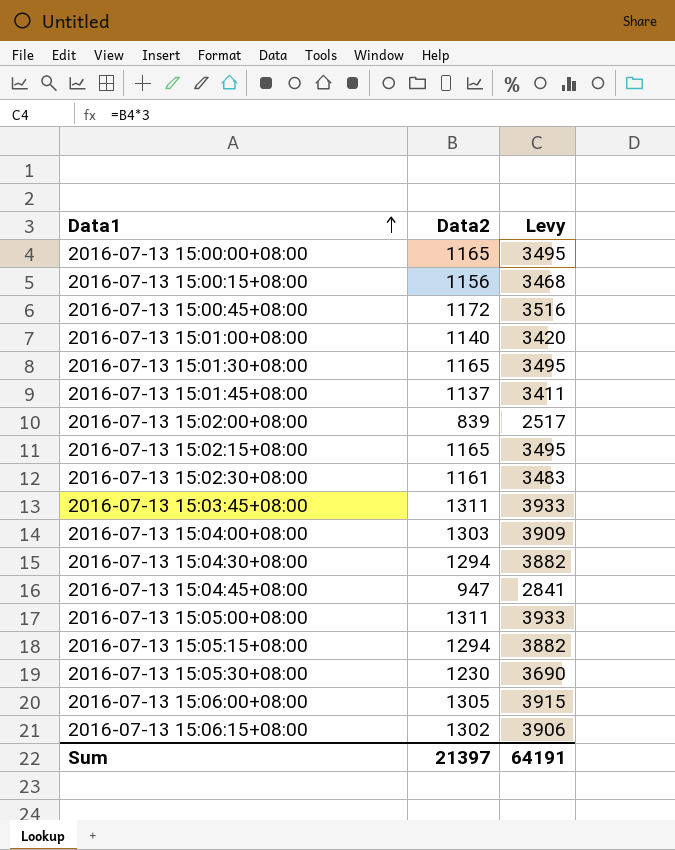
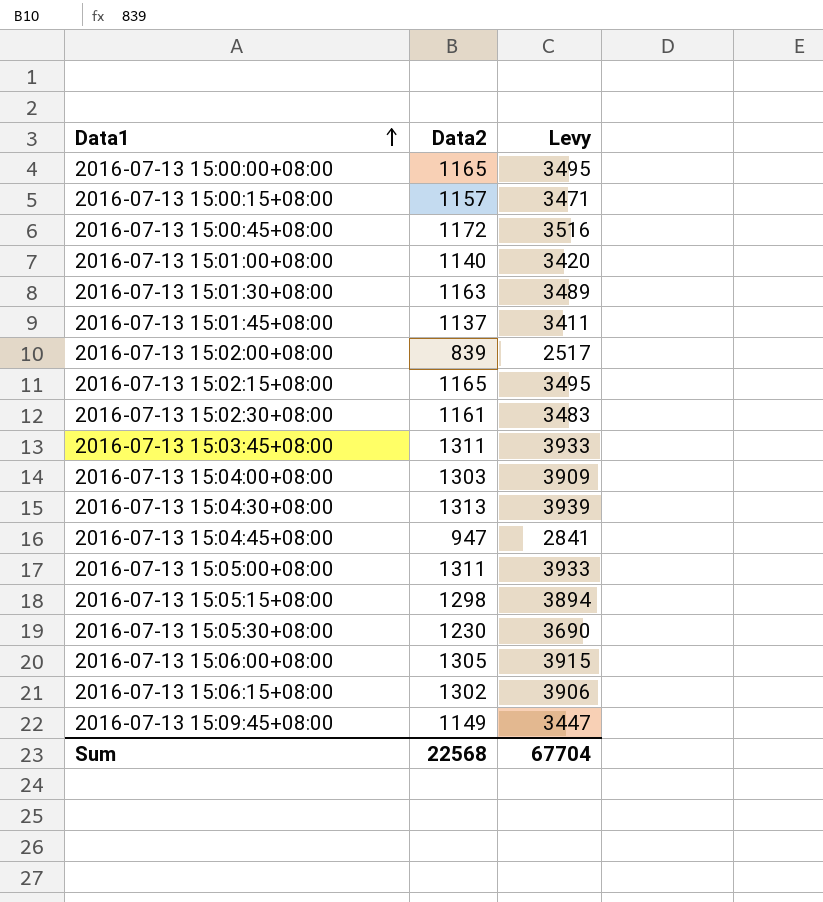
2016-07-13 15:00:15+08:00 | Data2: 1156 -> 1157
2016-07-13 15:00:15+08:00 | Levy: 3468 -> 3471
2016-07-13 15:01:30+08:00 | Data2: 1165 -> 1163
2016-07-13 15:01:30+08:00 | Levy: 3495 -> 3489
2016-07-13 15:04:30+08:00 | Data2: 1294 -> 1313
2016-07-13 15:04:30+08:00 | Levy: 3882 -> 3939
2016-07-13 15:05:15+08:00 | Data2: 1294 -> 1298
2016-07-13 15:05:15+08:00 | Levy: 3882 -> 3894
row 2016-07-13 15:09:45+08:00: none -> 1149 | 3447
Sum | Data2: 21397 -> 22568
Sum | Levy: 64191 -> 67704

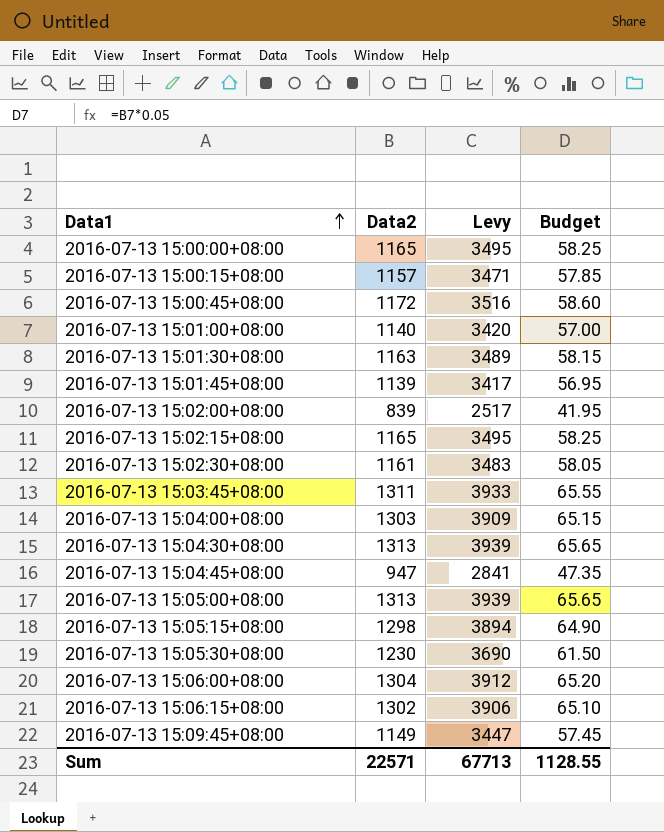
column Budget | formula: none -> [Data2] * 0.05
2016-07-13 15:01:45+08:00 | Data2: 1137 -> 1139
2016-07-13 15:01:45+08:00 | Levy: 3411 -> 3417
2016-07-13 15:05:00+08:00 | Data2: 1311 -> 1313
2016-07-13 15:05:00+08:00 | Levy: 3933 -> 3939
2016-07-13 15:06:00+08:00 | Data2: 1305 -> 1304
2016-07-13 15:06:00+08:00 | Levy: 3915 -> 3912
Sum | Data2: 22568 -> 22571
Sum | Levy: 67704 -> 67713

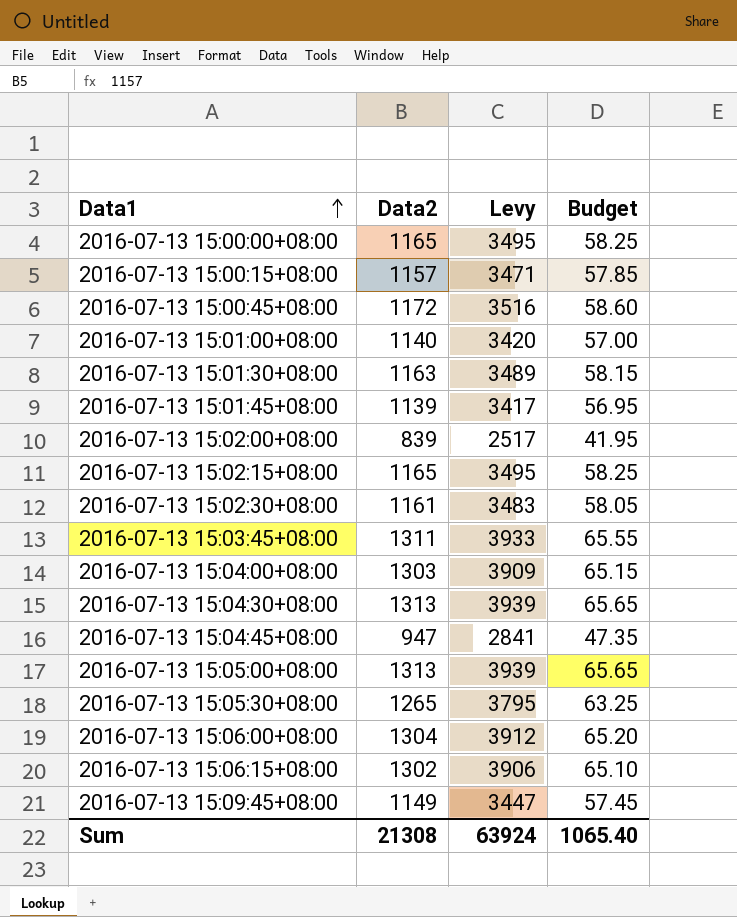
row 2016-07-13 15:05:15+08:00: 1298 | 3894 | 64.90 -> none
2016-07-13 15:05:30+08:00 | Data2: 1230 -> 1265
2016-07-13 15:05:30+08:00 | Levy: 3690 -> 3795
2016-07-13 15:05:30+08:00 | Budget: 61.50 -> 63.25
Sum | Data2: 22571 -> 21308
Sum | Levy: 67713 -> 63924
Sum | Budget: 1128.55 -> 1065.40

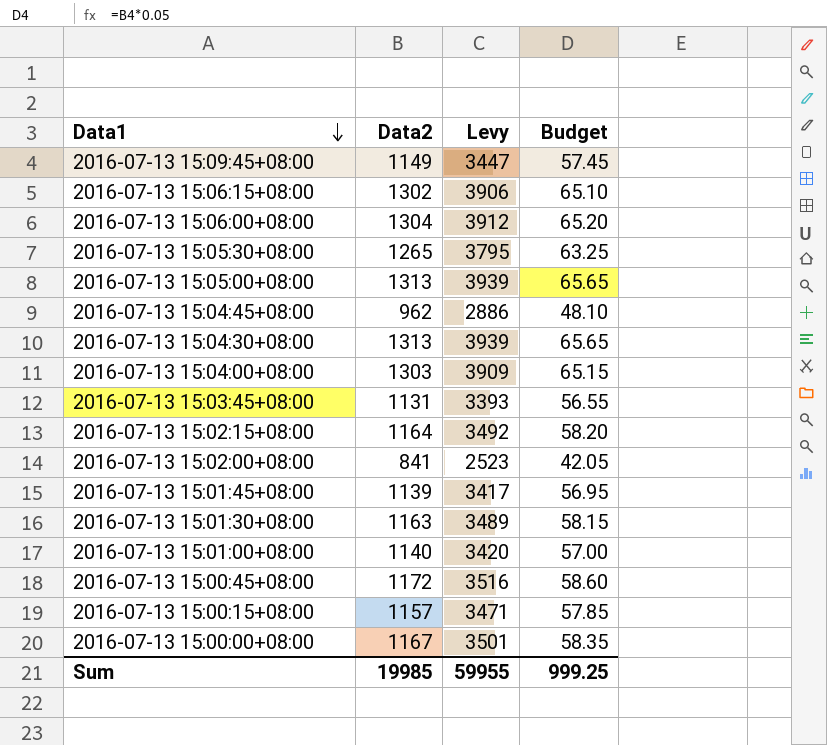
row order: Data1 ascending -> Data1 descending
row 2016-07-13 15:02:30+08:00: 1161 | 3483 | 58.05 -> none
2016-07-13 15:04:45+08:00 | Data2: 947 -> 962
2016-07-13 15:04:45+08:00 | Levy: 2841 -> 2886
2016-07-13 15:04:45+08:00 | Budget: 47.35 -> 48.10
2016-07-13 15:03:45+08:00 | Data2: 1311 -> 1131
2016-07-13 15:03:45+08:00 | Levy: 3933 -> 3393
2016-07-13 15:03:45+08:00 | Budget: 65.55 -> 56.55
2016-07-13 15:02:15+08:00 | Data2: 1165 -> 1164
2016-07-13 15:02:15+08:00 | Levy: 3495 -> 3492
2016-07-13 15:02:15+08:00 | Budget: 58.25 -> 58.20
2016-07-13 15:02:00+08:00 | Data2: 839 -> 841
2016-07-13 15:02:00+08:00 | Levy: 2517 -> 2523
2016-07-13 15:02:00+08:00 | Budget: 41.95 -> 42.05
2016-07-13 15:00:00+08:00 | Data2: 1165 -> 1167
2016-07-13 15:00:00+08:00 | Levy: 3495 -> 3501
2016-07-13 15:00:00+08:00 | Budget: 58.25 -> 58.35
Sum | Data2: 21308 -> 19985
Sum | Levy: 63924 -> 59955
Sum | Budget: 1065.40 -> 999.25

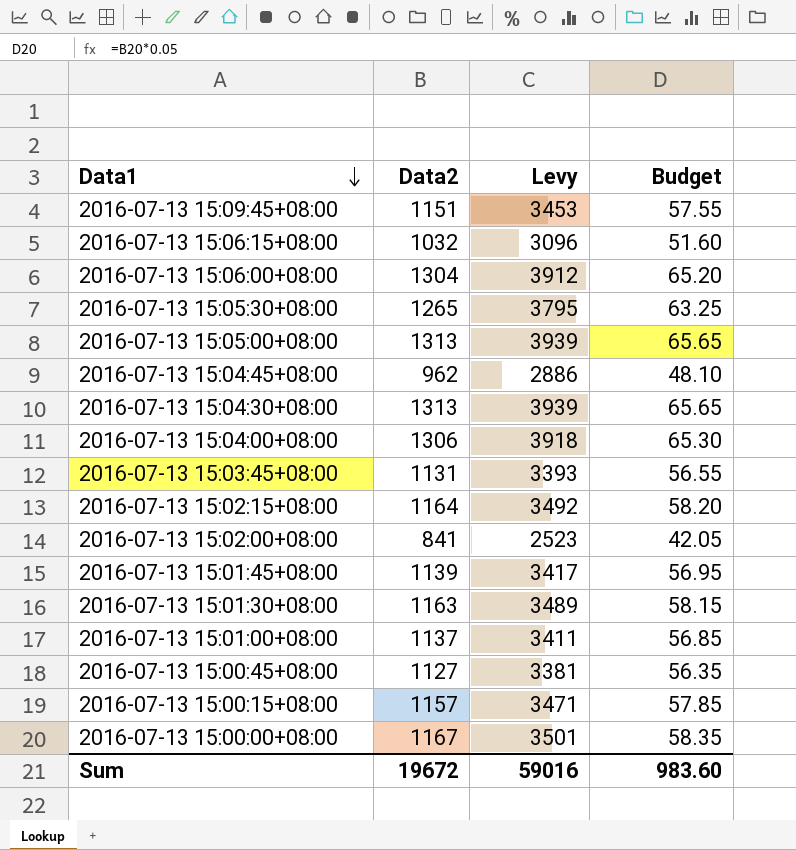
2016-07-13 15:09:45+08:00 | Data2: 1149 -> 1151
2016-07-13 15:09:45+08:00 | Levy: 3447 -> 3453
2016-07-13 15:09:45+08:00 | Budget: 57.45 -> 57.55
2016-07-13 15:06:15+08:00 | Data2: 1302 -> 1032
2016-07-13 15:06:15+08:00 | Levy: 3906 -> 3096
2016-07-13 15:06:15+08:00 | Budget: 65.10 -> 51.60
2016-07-13 15:04:00+08:00 | Data2: 1303 -> 1306
2016-07-13 15:04:00+08:00 | Levy: 3909 -> 3918
2016-07-13 15:04:00+08:00 | Budget: 65.15 -> 65.30
2016-07-13 15:01:00+08:00 | Data2: 1140 -> 1137
2016-07-13 15:01:00+08:00 | Levy: 3420 -> 3411
2016-07-13 15:01:00+08:00 | Budget: 57.00 -> 56.85
2016-07-13 15:00:45+08:00 | Data2: 1172 -> 1127
2016-07-13 15:00:45+08:00 | Levy: 3516 -> 3381
2016-07-13 15:00:45+08:00 | Budget: 58.60 -> 56.35
Sum | Data2: 19985 -> 19672
Sum | Levy: 59955 -> 59016
Sum | Budget: 999.25 -> 983.60

